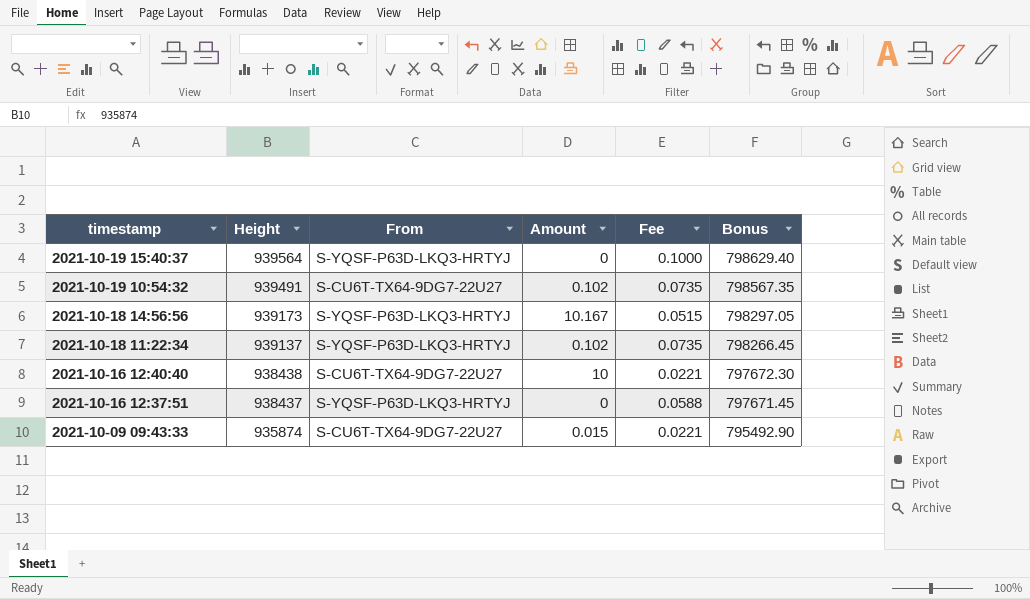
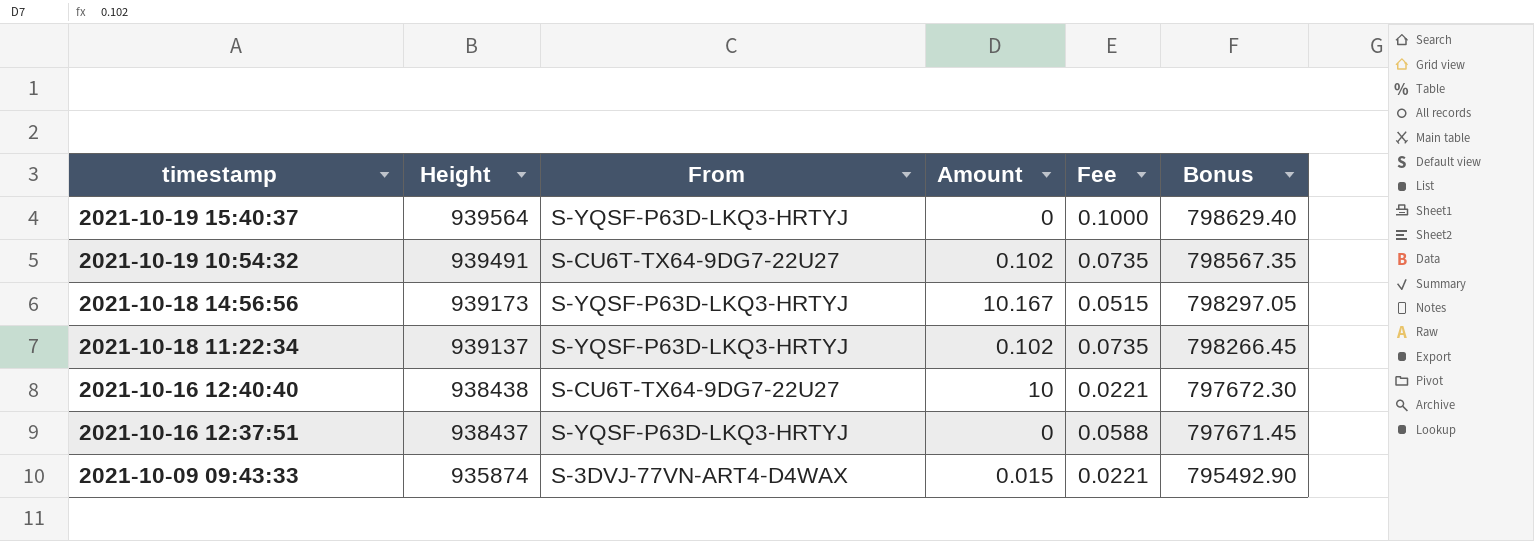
2021-10-09 09:43:33 | From: S-CU6T-TX64-9DG7-22U27 -> S-3DVJ-77VN-ART4-D4WAX

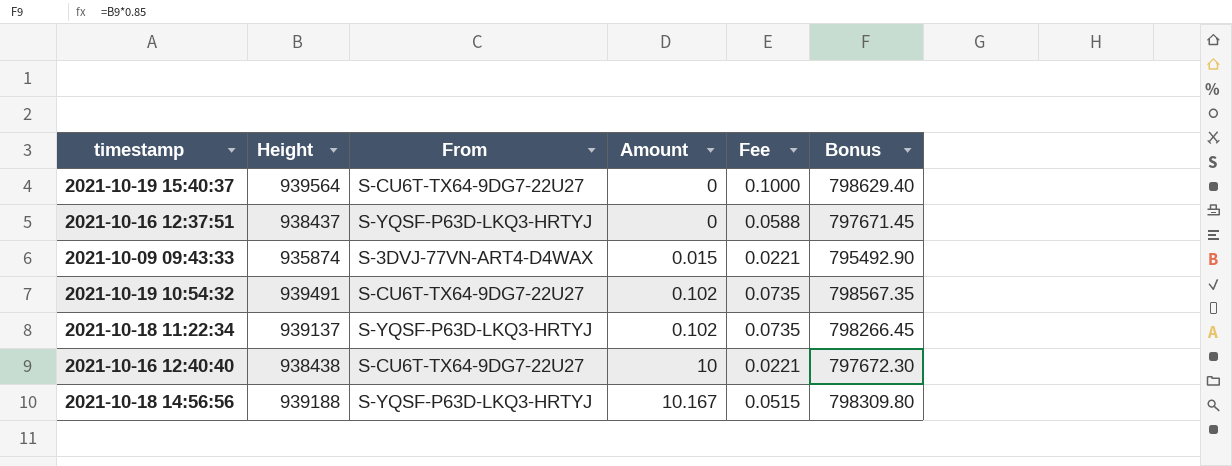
row order: timestamp descending -> Amount ascending
2021-10-19 15:40:37 | From: S-YQSF-P63D-LKQ3-HRTYJ -> S-CU6T-TX64-9DG7-22U27
2021-10-18 14:56:56 | Height: 939173 -> 939188
2021-10-18 14:56:56 | Bonus: 798297.05 -> 798309.80

